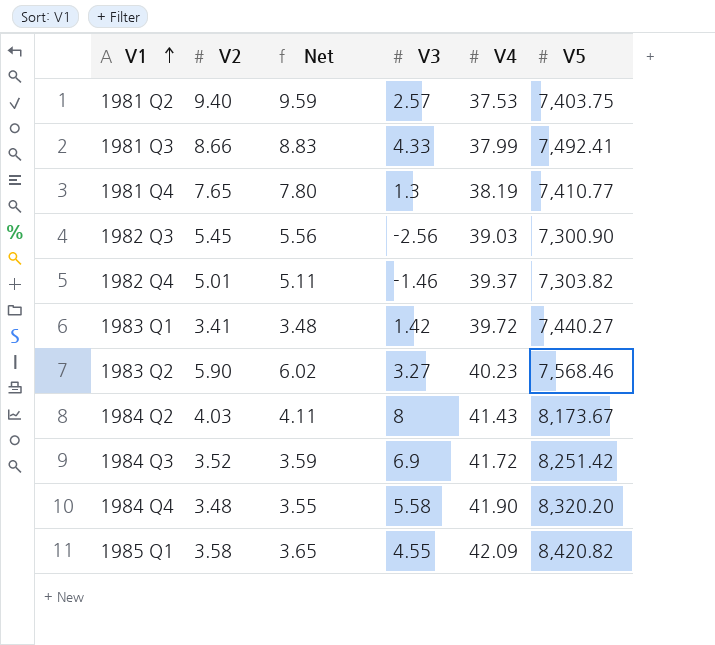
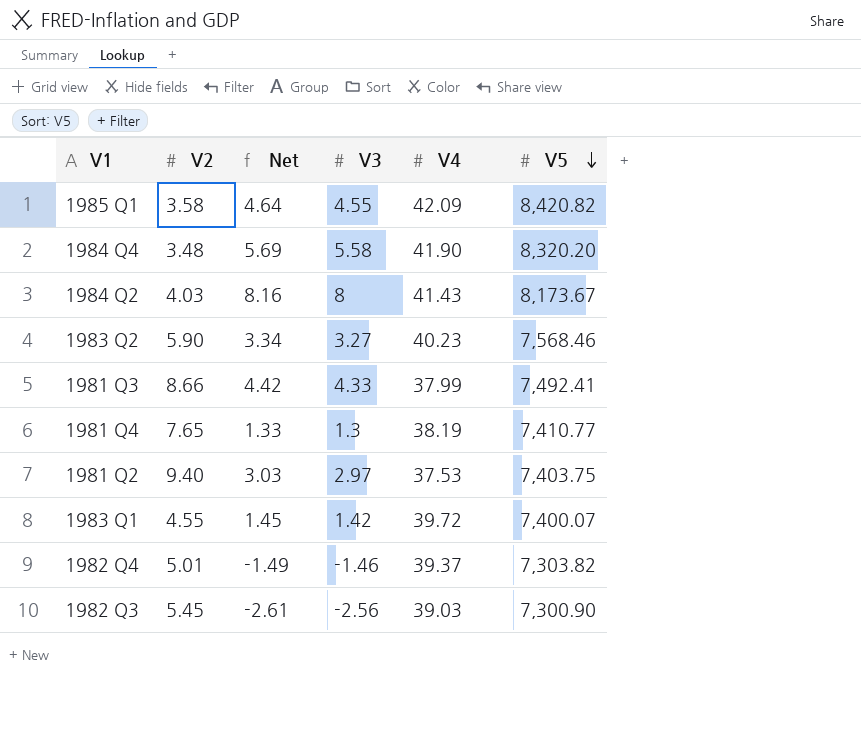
row order: V1 ascending -> V5 descending
column Net | formula: [V2] * 1.02 -> [V3] * 1.02
row 1984 Q3: 3.52 | 3.59 | 6.9 | 41.72 | 8,251.42 -> none
1981 Q2 | V3: 2.57 -> 2.97
1983 Q1 | V2: 3.41 -> 4.55
1983 Q1 | V5: 7,440.27 -> 7,400.07

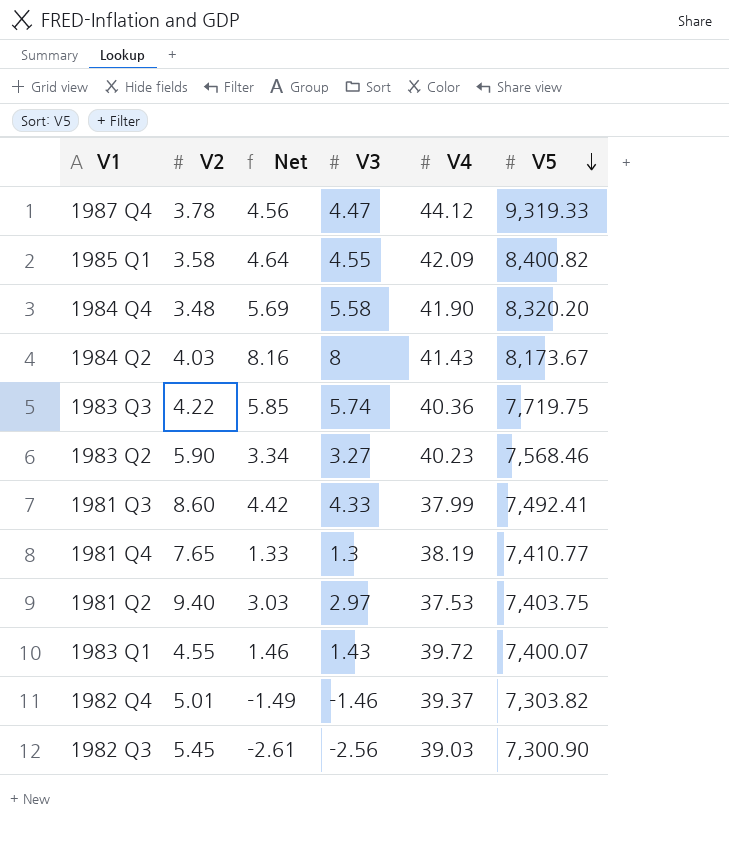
row 1987 Q4: none -> 3.78 | 4.56 | 4.47 | 44.12 | 9,319.33
1985 Q1 | V5: 8,420.82 -> 8,400.82
row 1983 Q3: none -> 4.22 | 5.85 | 5.74 | 40.36 | 7,719.75
1981 Q3 | V2: 8.66 -> 8.60
1983 Q1 | Net: 1.45 -> 1.46
1983 Q1 | V3: 1.42 -> 1.43

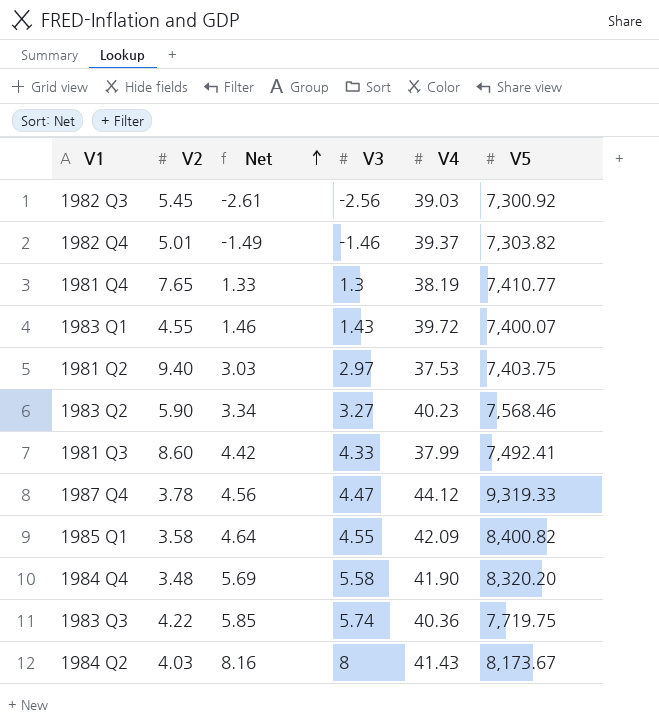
row order: V5 descending -> Net ascending
1982 Q3 | V5: 7,300.90 -> 7,300.92

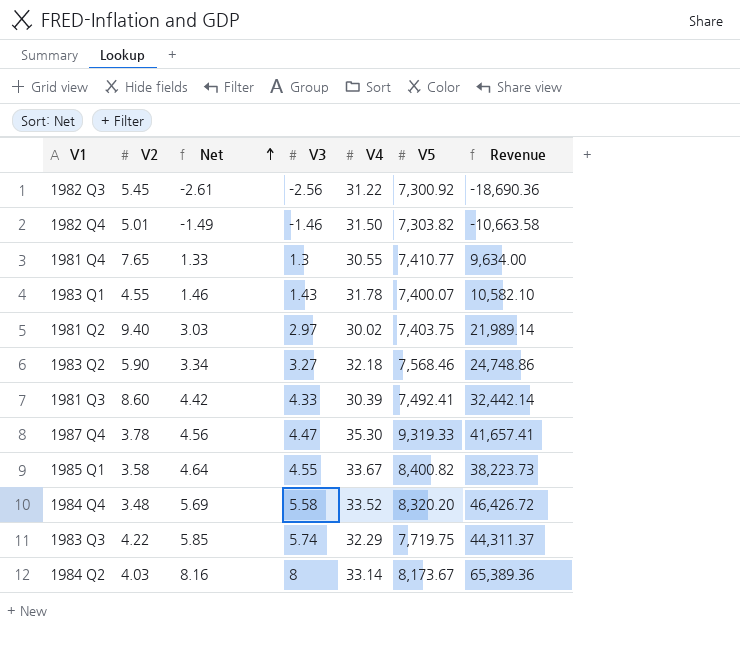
column Revenue | formula: none -> [V3] * [V5]
1982 Q3 | V4: 39.03 -> 31.22
1982 Q4 | V4: 39.37 -> 31.50
1981 Q4 | V4: 38.19 -> 30.55
1983 Q1 | V4: 39.72 -> 31.78
1981 Q2 | V4: 37.53 -> 30.02
1983 Q2 | V4: 40.23 -> 32.18
1981 Q3 | V4: 37.99 -> 30.39
1987 Q4 | V4: 44.12 -> 35.30
1985 Q1 | V4: 42.09 -> 33.67
1984 Q4 | V4: 41.90 -> 33.52
1983 Q3 | V4: 40.36 -> 32.29
1984 Q2 | V4: 41.43 -> 33.14

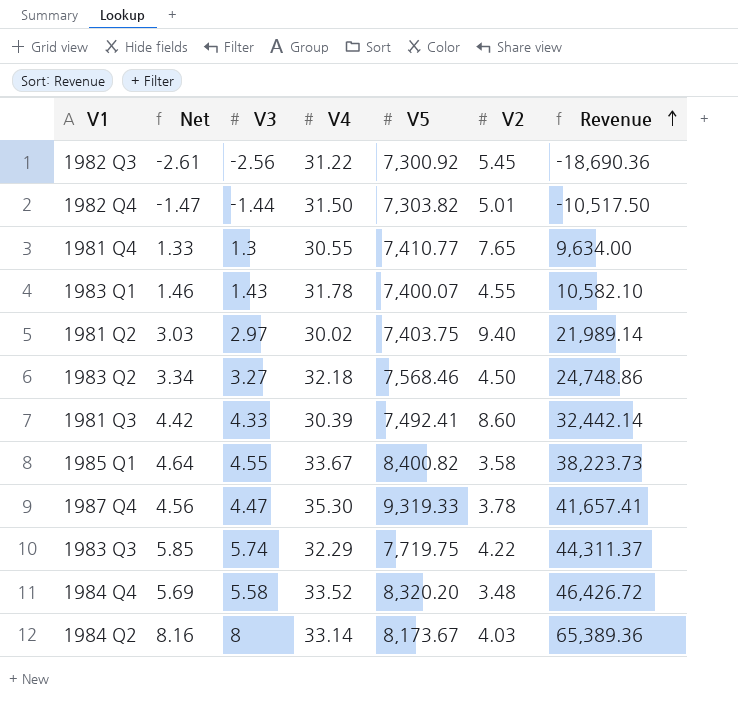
row order: Net ascending -> Revenue ascending
column V2 | position: 2 -> 6
1982 Q4 | Net: -1.49 -> -1.47
1982 Q4 | V3: -1.46 -> -1.44
1982 Q4 | Revenue: -10,663.58 -> -10,517.50
1983 Q2 | V2: 5.90 -> 4.50

